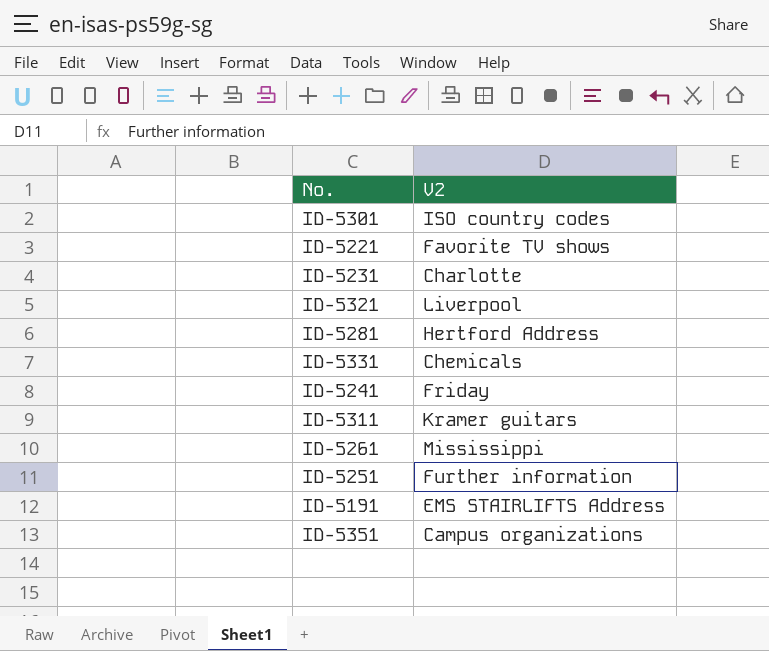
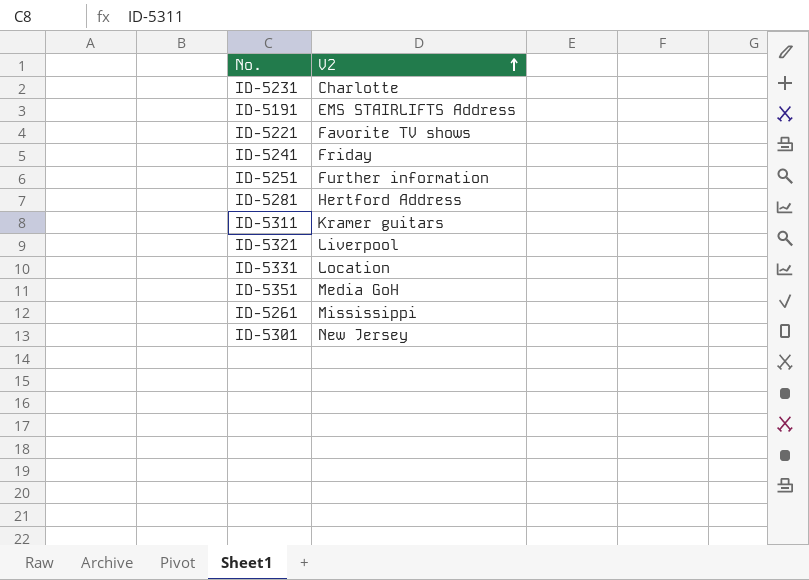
row order: none -> V2 ascending
ID-5331 | V2: Chemicals -> Location
ID-5351 | V2: Campus organizations -> Media GoH
ID-5301 | V2: ISO country codes -> New Jersey

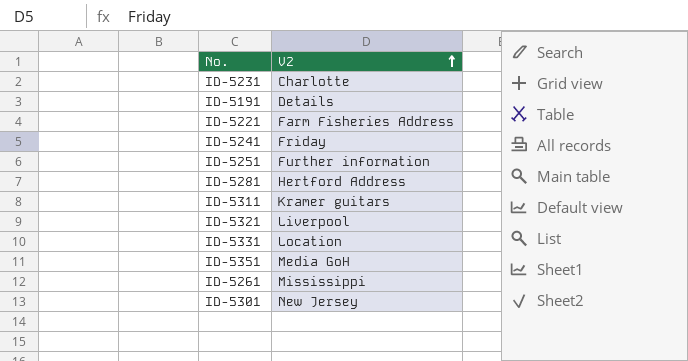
ID-5191 | V2: EMS STAIRLIFTS Address -> Details
ID-5221 | V2: Favorite TV shows -> Farm Fisheries Address

